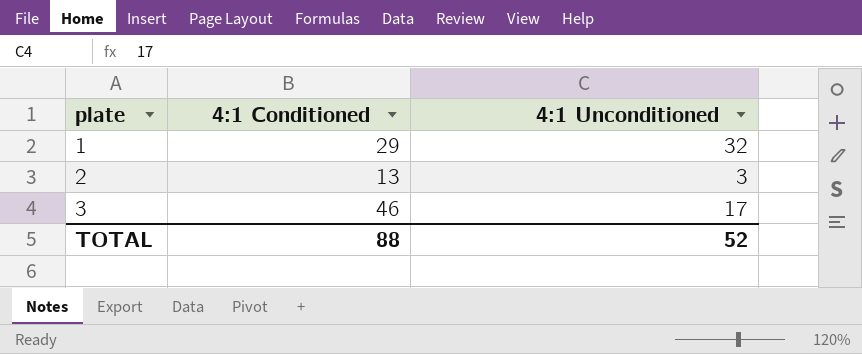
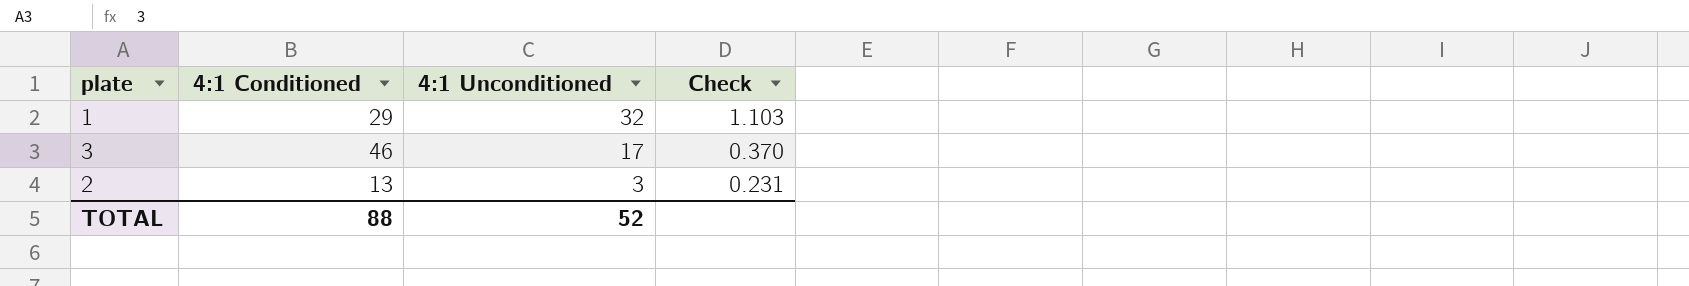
row order: plate ascending -> 4:1 Unconditioned descending
column Check | formula: none -> [4:1 Unconditioned] / [4:1 Conditioned]

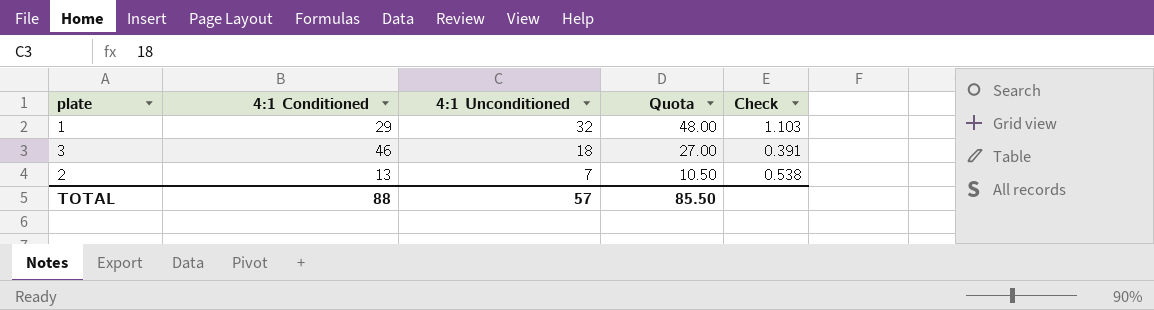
column Quota | formula: none -> [4:1 Unconditioned] * 1.5
3 | 4:1 Unconditioned: 17 -> 18
3 | Check: 0.370 -> 0.391
2 | 4:1 Unconditioned: 3 -> 7
2 | Check: 0.231 -> 0.538
TOTAL | 4:1 Unconditioned: 52 -> 57

